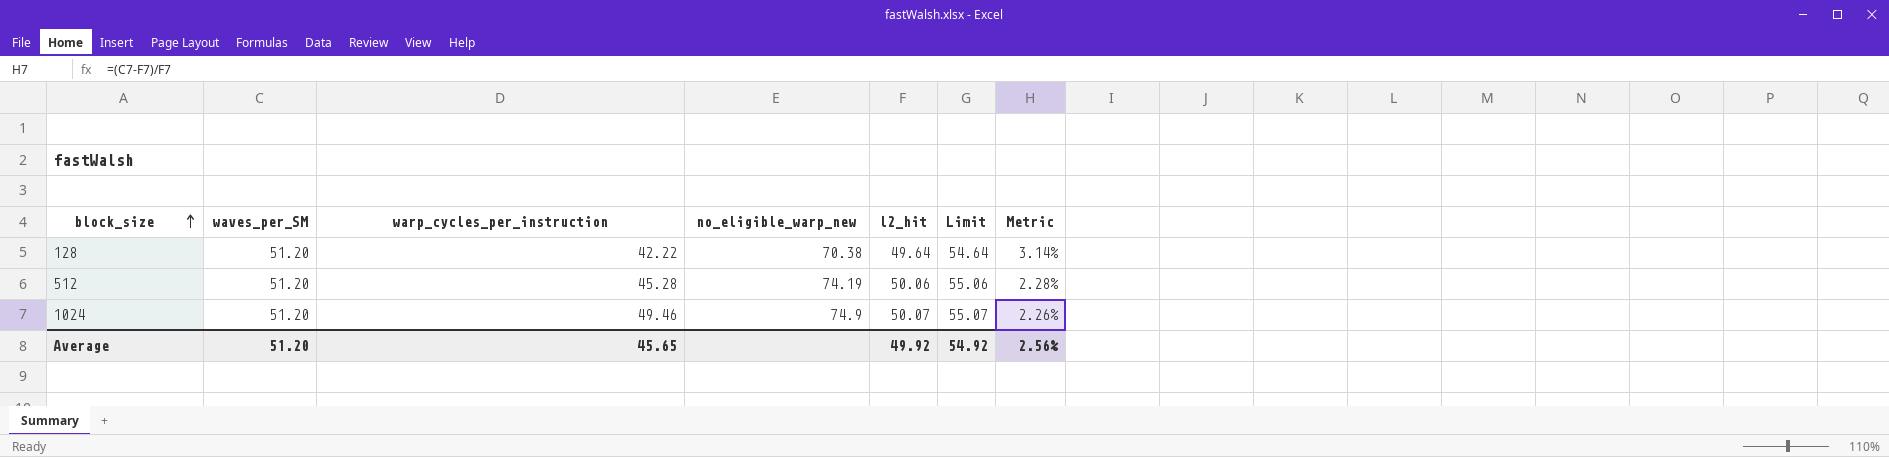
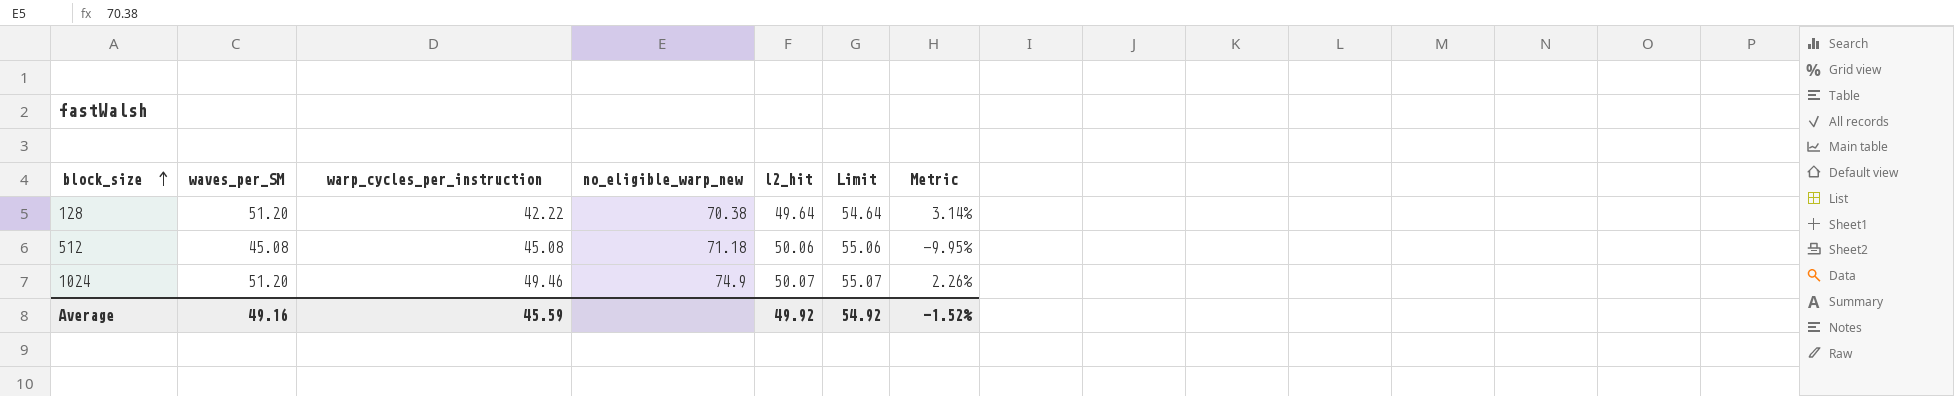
512 | waves_per_SM: 51.20 -> 45.08
512 | warp_cycles_per_instruction: 45.28 -> 45.08
512 | no_eligible_warp_new: 74.19 -> 71.18
512 | Metric: 2.28% -> -9.95%
Average | waves_per_SM: 51.20 -> 49.16
Average | warp_cycles_per_instruction: 45.65 -> 45.59
Average | Metric: 2.56% -> -1.52%

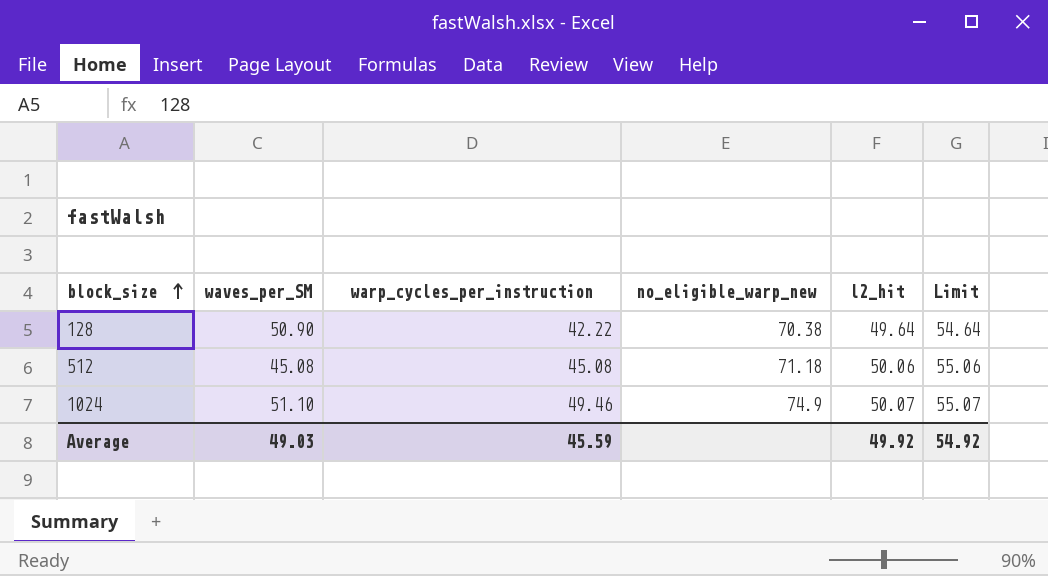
column Metric | formula: ([waves_per_SM] - [l2_hit]) / [l2_hit] -> none
128 | waves_per_SM: 51.20 -> 50.90
1024 | waves_per_SM: 51.20 -> 51.10
Average | waves_per_SM: 49.16 -> 49.03

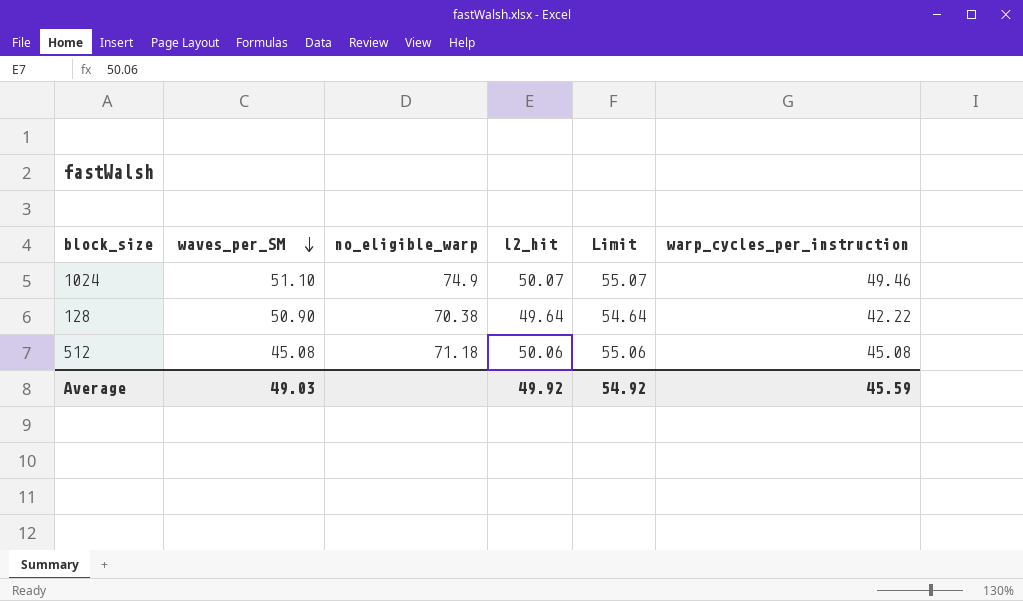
row order: block_size ascending -> waves_per_SM descending
column name: no_eligible_warp_new -> no_eligible_warp
column warp_cycles_per_instruction | position: 3 -> 6

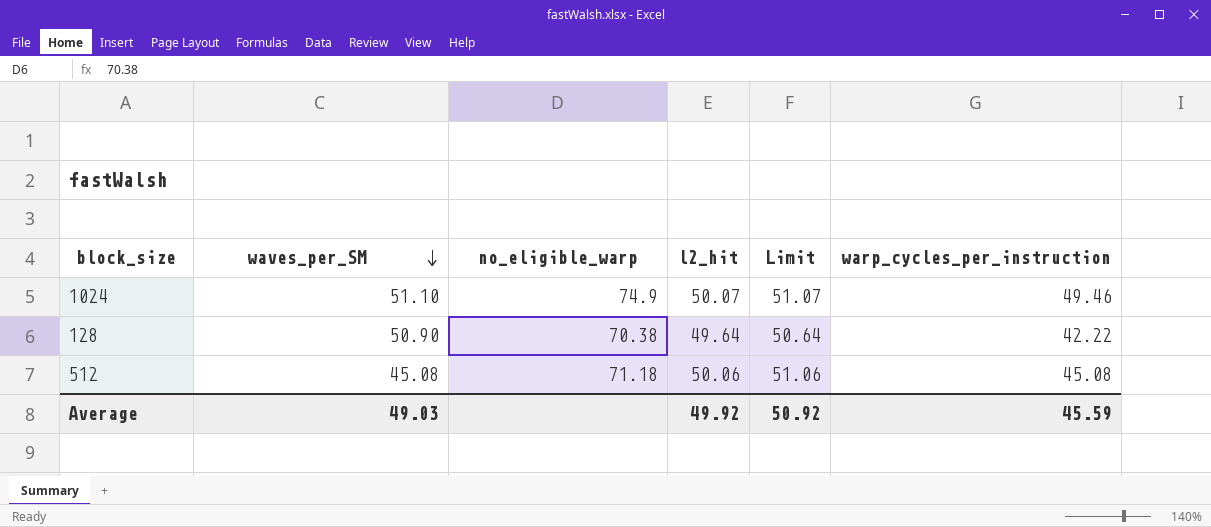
column Limit | formula: [l2_hit] + 5 -> [l2_hit] + 1
Average | Limit: 54.92 -> 50.92

